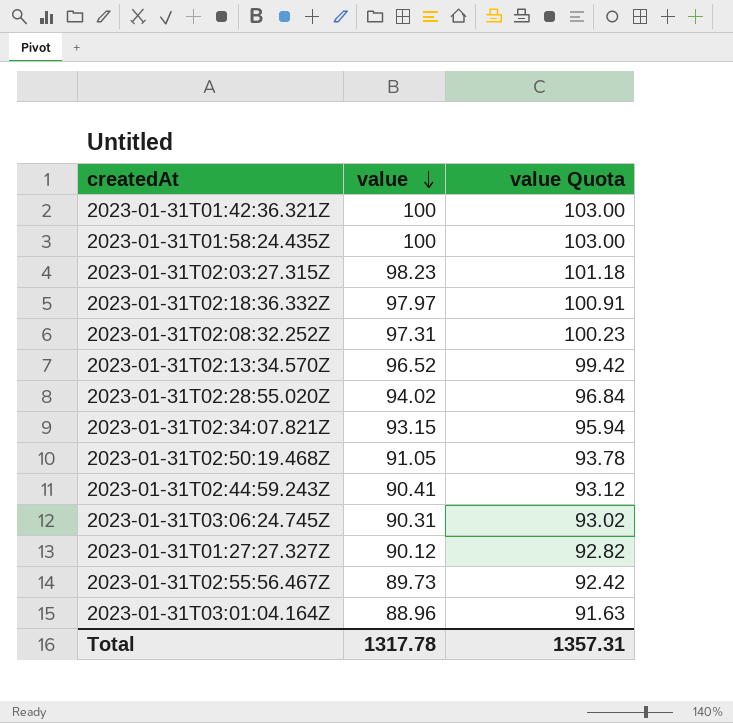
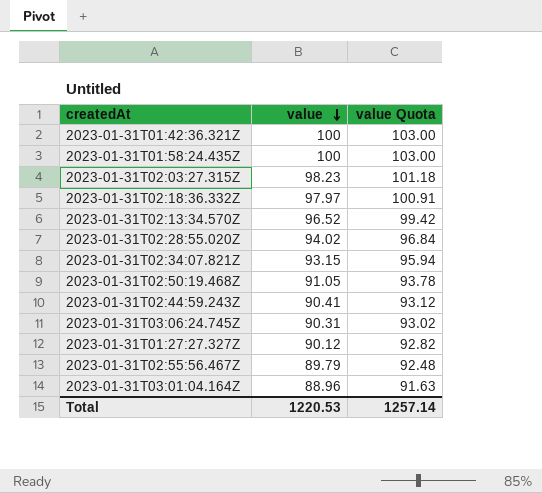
row 2023-01-31T02:08:32.252Z: 97.31 | 100.23 -> none
2023-01-31T02:55:56.467Z | value: 89.73 -> 89.79
2023-01-31T02:55:56.467Z | value Quota: 92.42 -> 92.48
Total | value: 1317.78 -> 1220.53
Total | value Quota: 1357.31 -> 1257.14

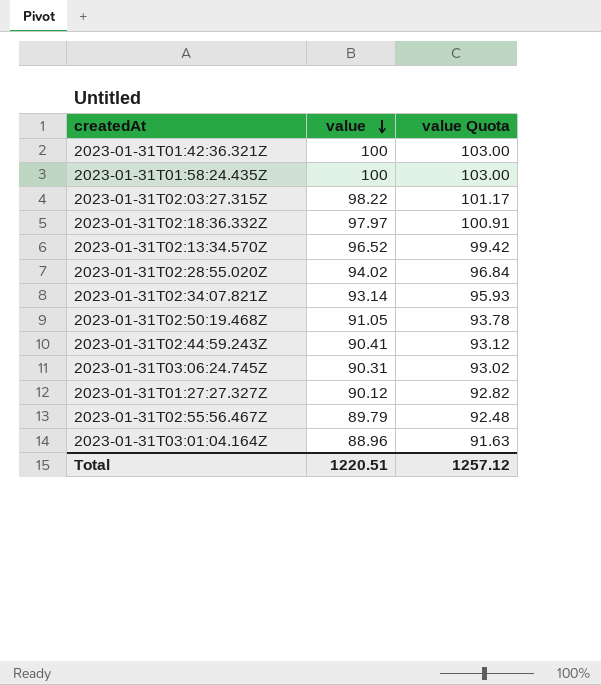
2023-01-31T02:03:27.315Z | value: 98.23 -> 98.22
2023-01-31T02:03:27.315Z | value Quota: 101.18 -> 101.17
2023-01-31T02:34:07.821Z | value: 93.15 -> 93.14
2023-01-31T02:34:07.821Z | value Quota: 95.94 -> 95.93
Total | value: 1220.53 -> 1220.51
Total | value Quota: 1257.14 -> 1257.12

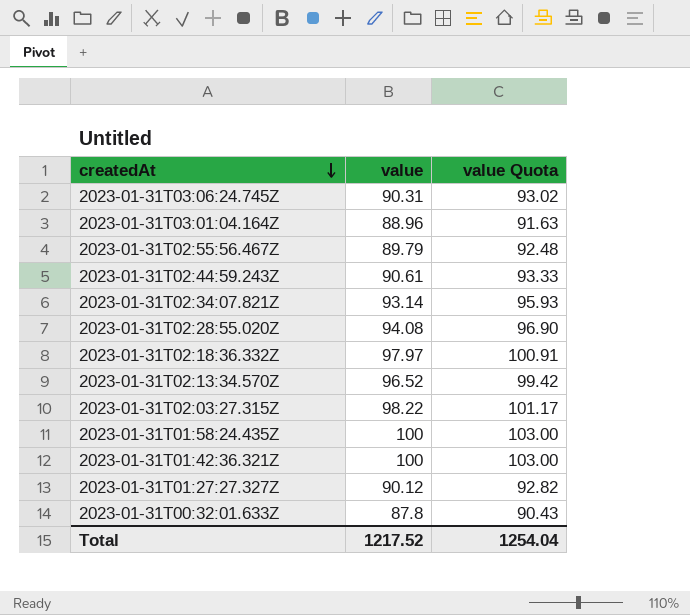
row order: value descending -> createdAt descending
row 2023-01-31T02:50:19.468Z: 91.05 | 93.78 -> none
2023-01-31T02:44:59.243Z | value: 90.41 -> 90.61
2023-01-31T02:44:59.243Z | value Quota: 93.12 -> 93.33
2023-01-31T02:28:55.020Z | value: 94.02 -> 94.08
2023-01-31T02:28:55.020Z | value Quota: 96.84 -> 96.90
row 2023-01-31T00:32:01.633Z: none -> 87.8 | 90.43
Total | value: 1220.51 -> 1217.52
Total | value Quota: 1257.12 -> 1254.04

